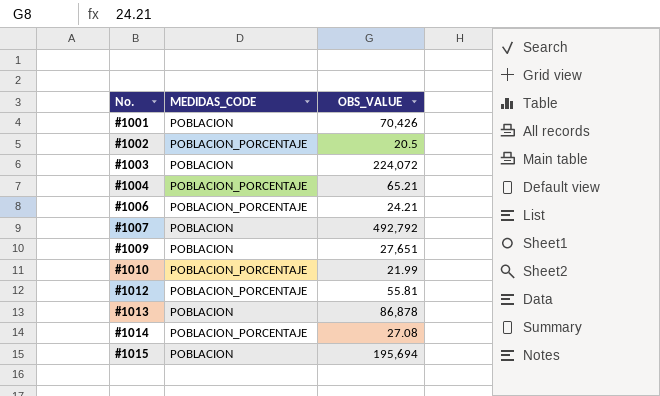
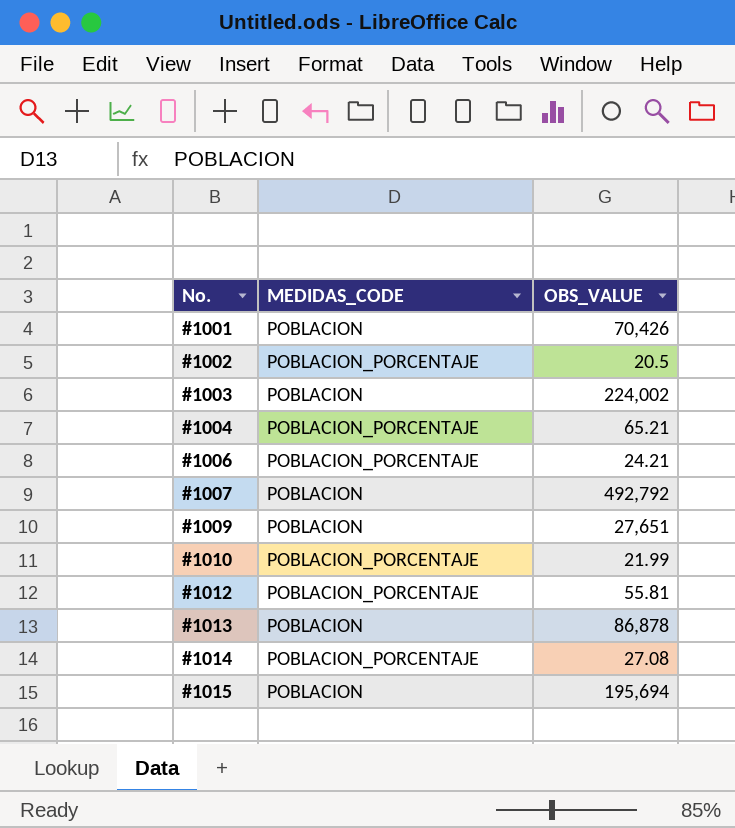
#1003 | OBS_VALUE: 224,072 -> 224,002

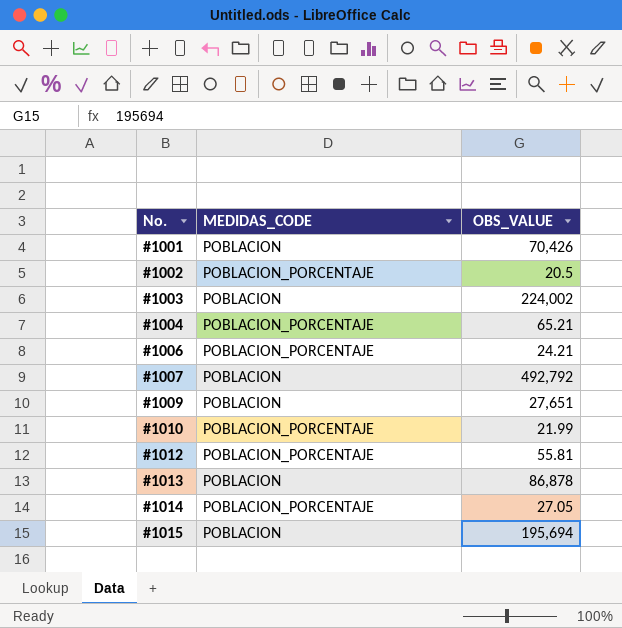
#1014 | OBS_VALUE: 27.08 -> 27.05

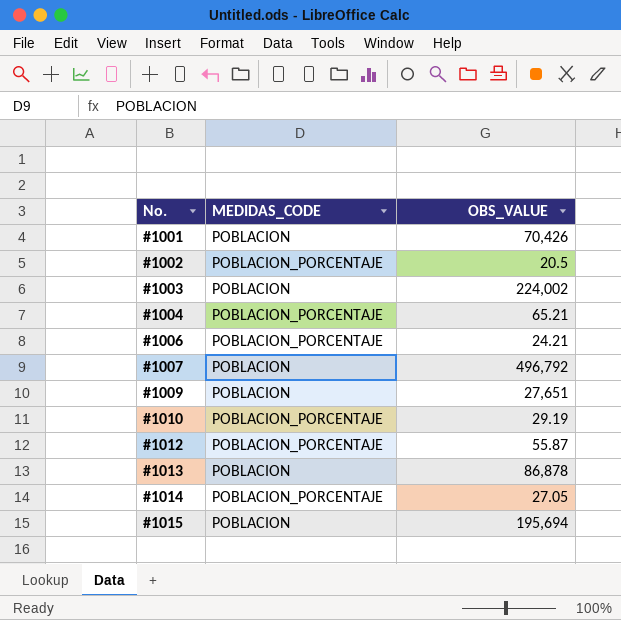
#1007 | OBS_VALUE: 492,792 -> 496,792
#1010 | OBS_VALUE: 21.99 -> 29.19
#1012 | OBS_VALUE: 55.81 -> 55.87

